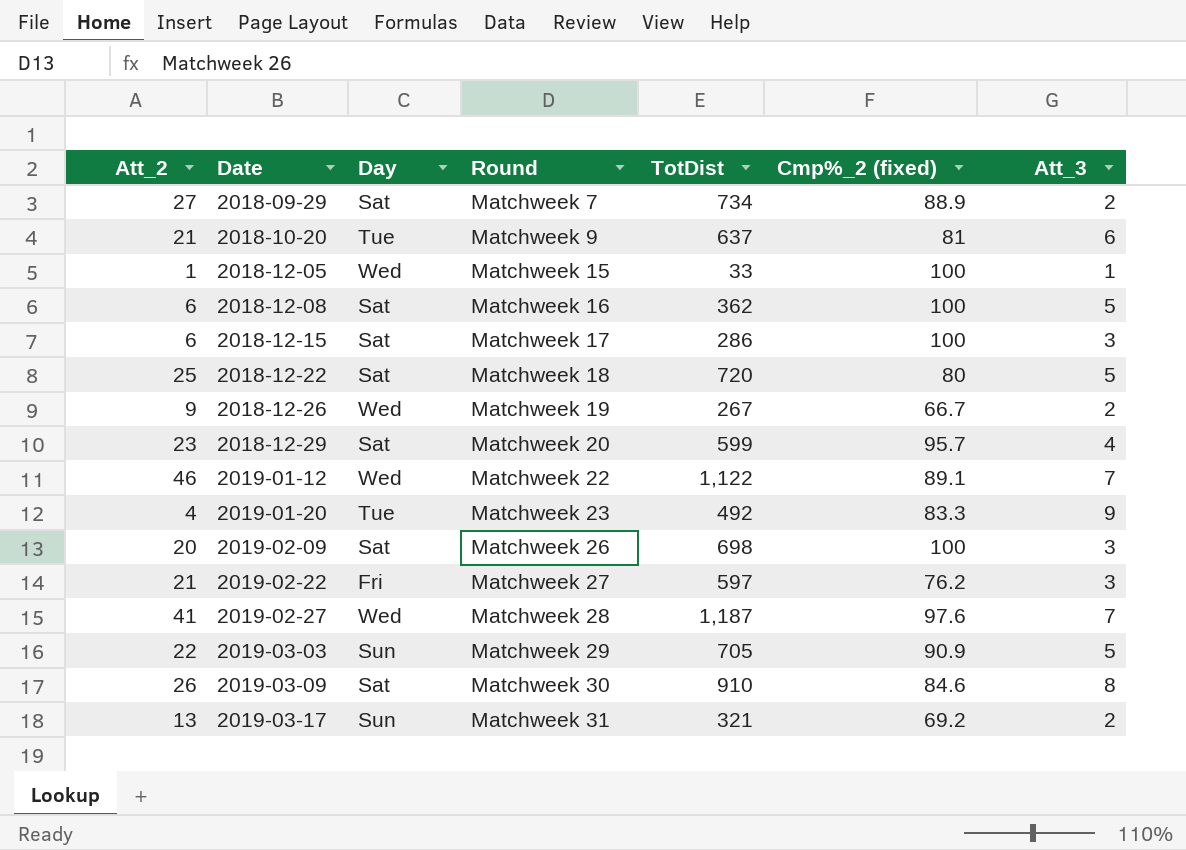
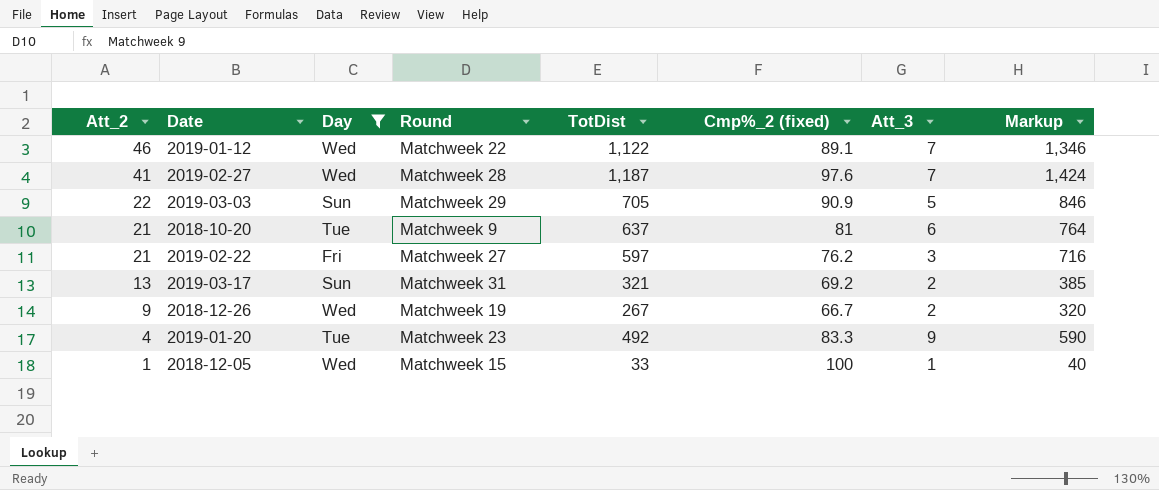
filter: none -> Day != Sat
row order: Date ascending -> Att_2 descending
column Markup | formula: none -> [TotDist] * 1.2

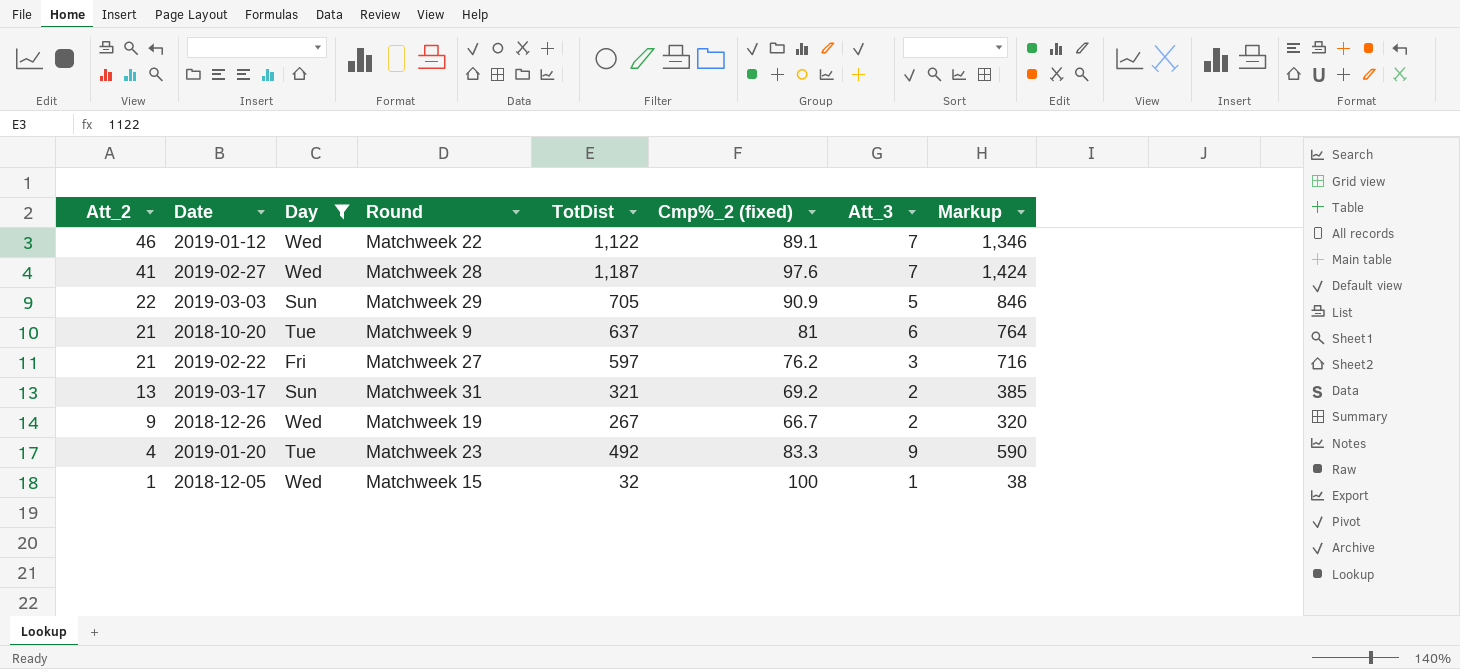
2018-12-05 | TotDist: 33 -> 32
2018-12-05 | Markup: 40 -> 38

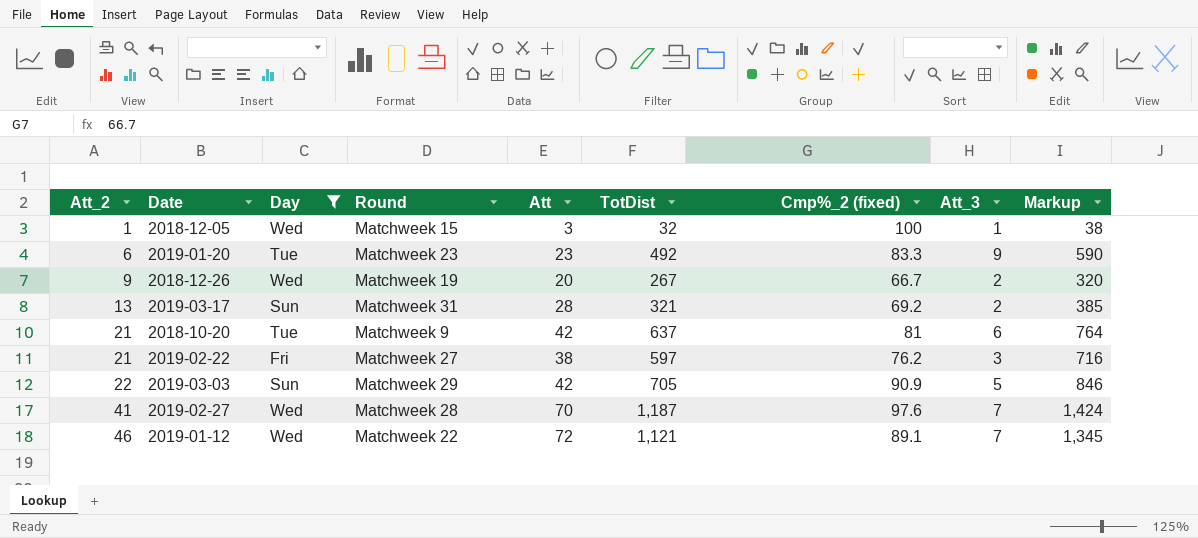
row order: Att_2 descending -> Att_2 ascending
column Att | position: none -> 5
2019-01-20 | Att_2: 4 -> 6
2019-01-12 | TotDist: 1,122 -> 1,121
2019-01-12 | Markup: 1,346 -> 1,345

